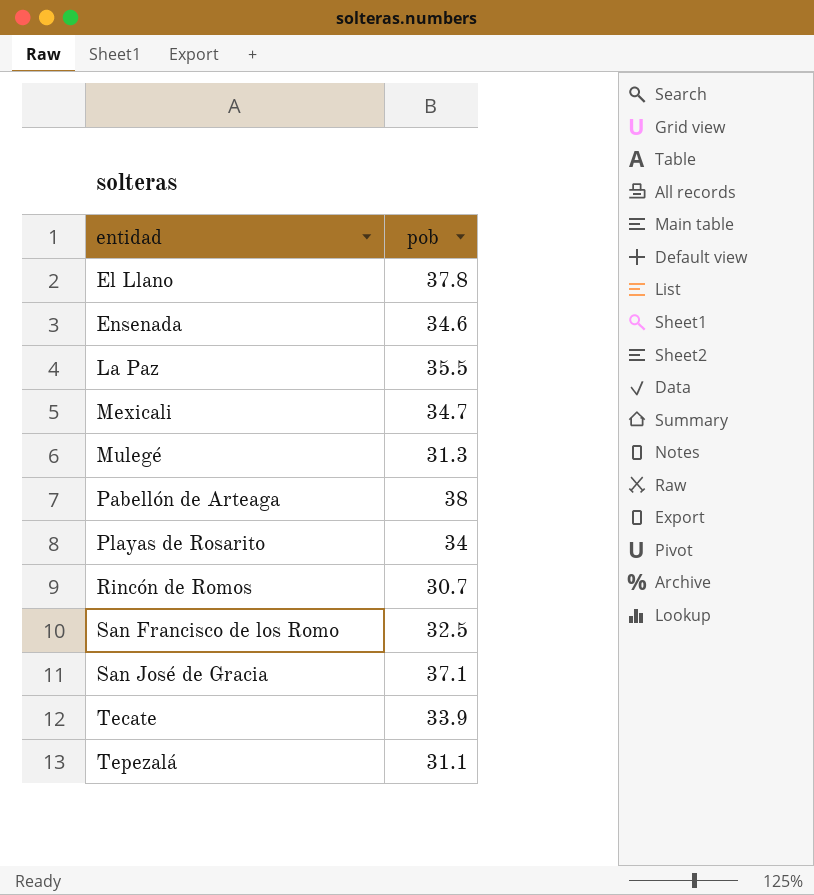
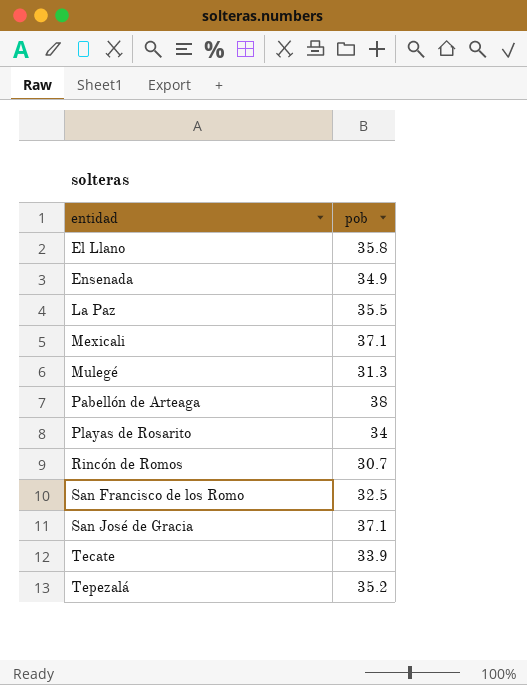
El Llano | pob: 37.8 -> 35.8
Ensenada | pob: 34.6 -> 34.9
Mexicali | pob: 34.7 -> 37.1
Tepezalá | pob: 31.1 -> 35.2

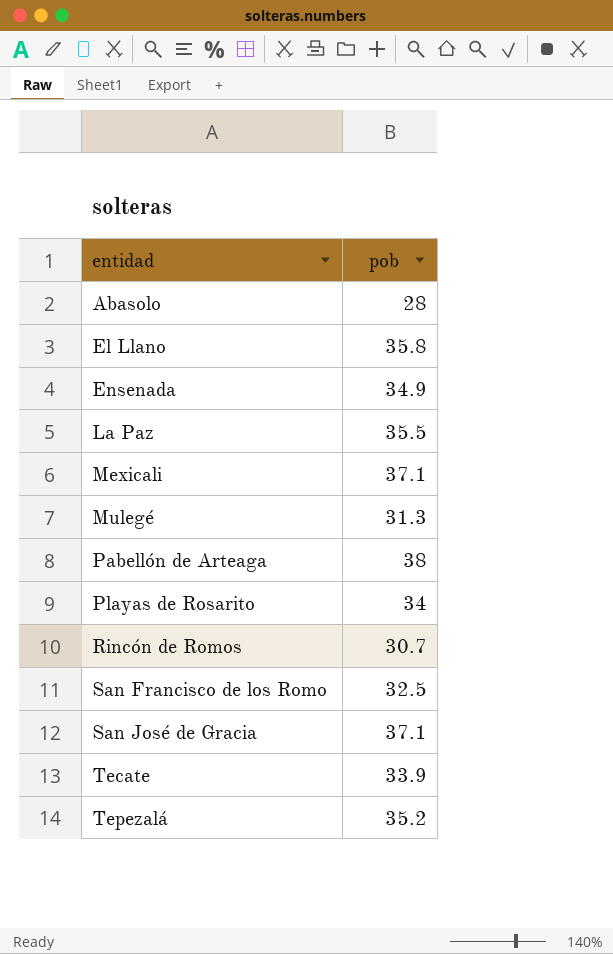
row Abasolo: none -> 28

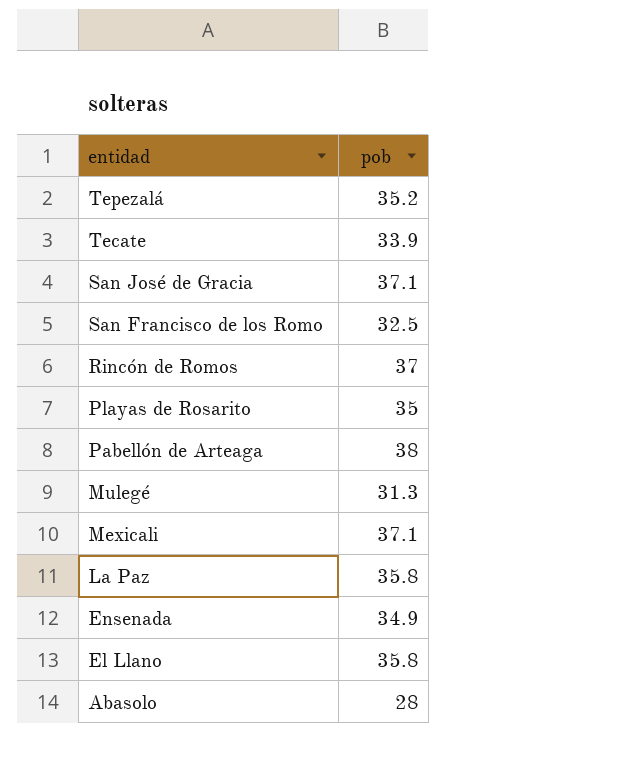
row order: entidad ascending -> entidad descending
Rincón de Romos | pob: 30.7 -> 37
Playas de Rosarito | pob: 34 -> 35
La Paz | pob: 35.5 -> 35.8

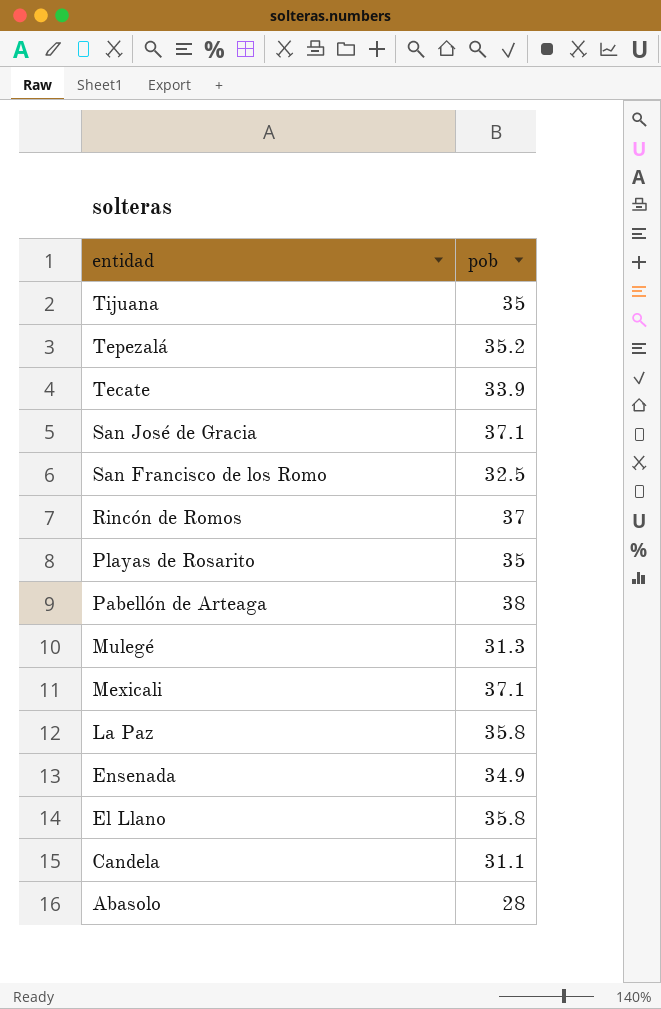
row Tijuana: none -> 35
row Candela: none -> 31.1

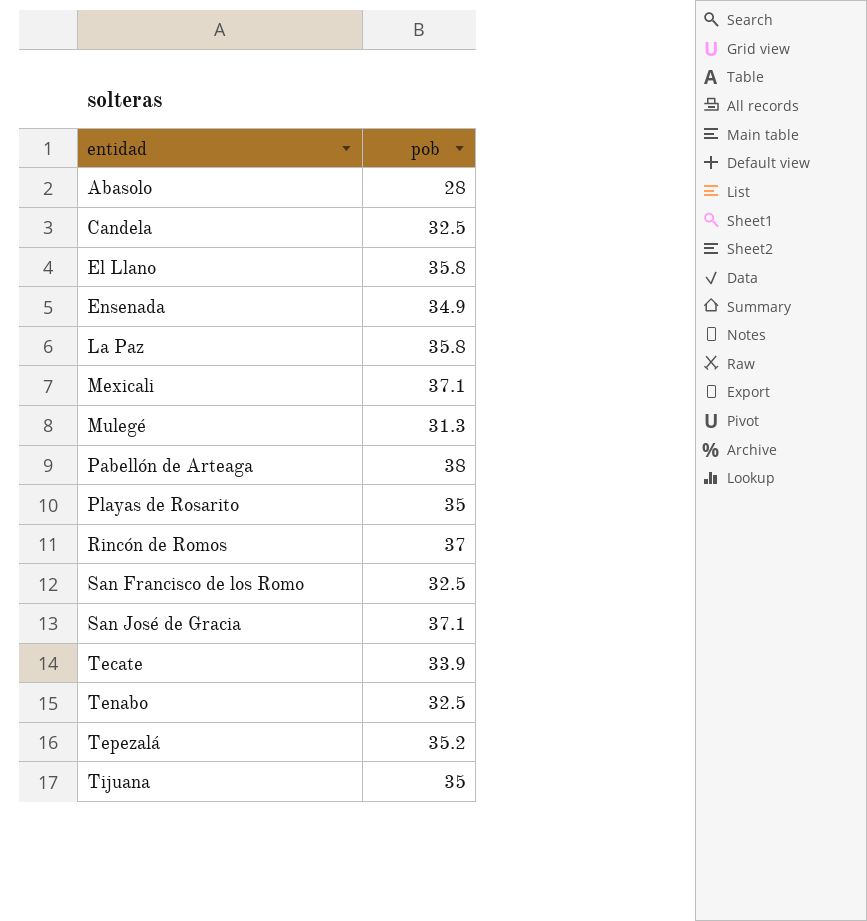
row order: entidad descending -> entidad ascending
Candela | pob: 31.1 -> 32.5
row Tenabo: none -> 32.5

